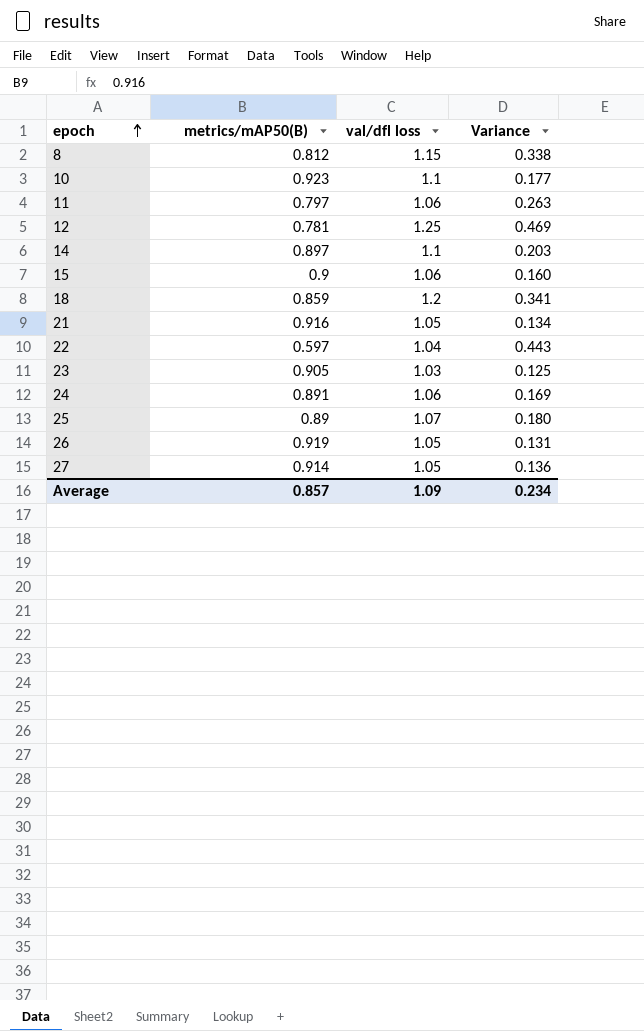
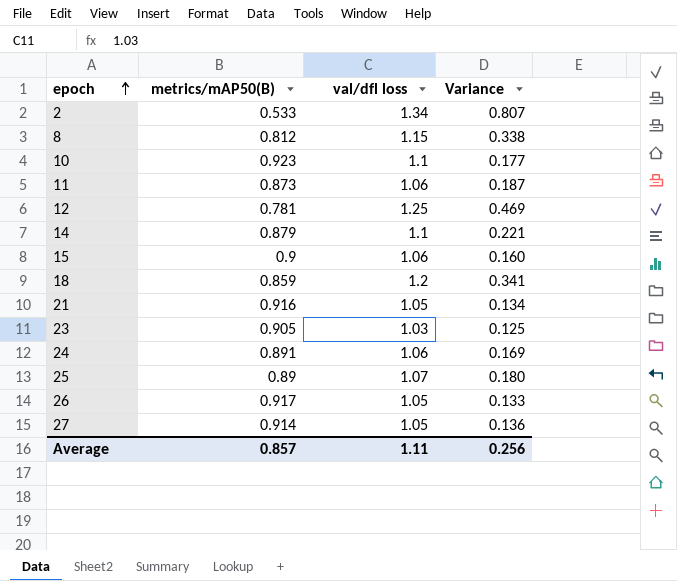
row 22: 0.597 | 1.04 | 0.443 -> none
row 2: none -> 0.533 | 1.34 | 0.807
11 | metrics/mAP50(B): 0.797 -> 0.873
11 | Variance: 0.263 -> 0.187
14 | metrics/mAP50(B): 0.897 -> 0.879
14 | Variance: 0.203 -> 0.221
26 | metrics/mAP50(B): 0.919 -> 0.917
26 | Variance: 0.131 -> 0.133
Average | val/dfl loss: 1.09 -> 1.11
Average | Variance: 0.234 -> 0.256

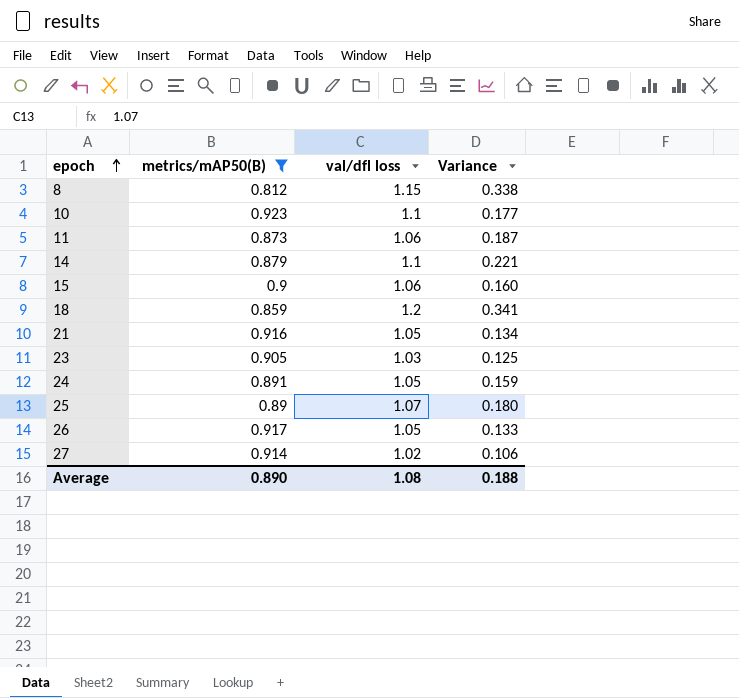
filter: none -> metrics/mAP50(B) >= 0.812
24 | val/dfl loss: 1.06 -> 1.05
24 | Variance: 0.169 -> 0.159
27 | val/dfl loss: 1.05 -> 1.02
27 | Variance: 0.136 -> 0.106
Average | metrics/mAP50(B): 0.857 -> 0.890
Average | val/dfl loss: 1.11 -> 1.08
Average | Variance: 0.256 -> 0.188

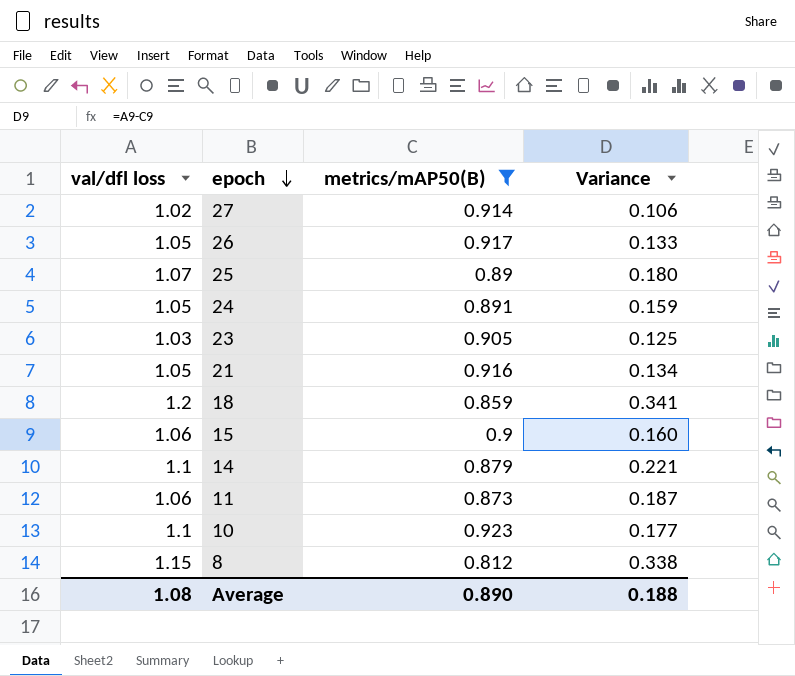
row order: epoch ascending -> epoch descending
column val/dfl loss | position: 3 -> 1

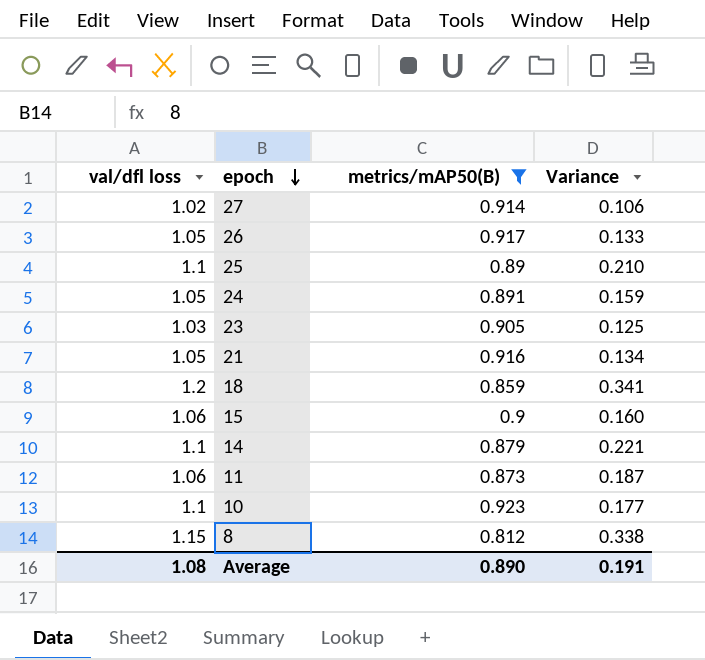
25 | val/dfl loss: 1.07 -> 1.1
25 | Variance: 0.180 -> 0.210
Average | Variance: 0.188 -> 0.191

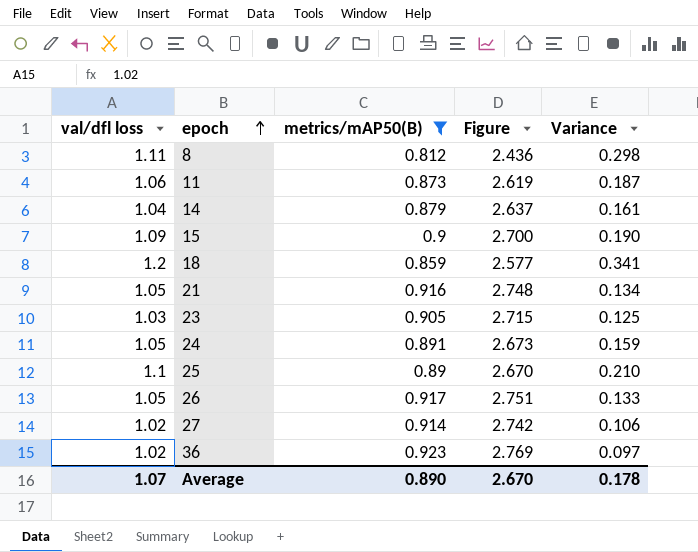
row order: epoch descending -> epoch ascending
column Figure | formula: none -> [metrics/mAP50(B)] * 3
row 10: 1.1 | 0.923 | 0.177 -> none
8 | val/dfl loss: 1.15 -> 1.11
8 | Variance: 0.338 -> 0.298
14 | val/dfl loss: 1.1 -> 1.04
14 | Variance: 0.221 -> 0.161
15 | val/dfl loss: 1.06 -> 1.09
15 | Variance: 0.160 -> 0.190
row 36: none -> 1.02 | 0.923 | 2.769 | 0.097
Average | val/dfl loss: 1.08 -> 1.07
Average | Variance: 0.191 -> 0.178

